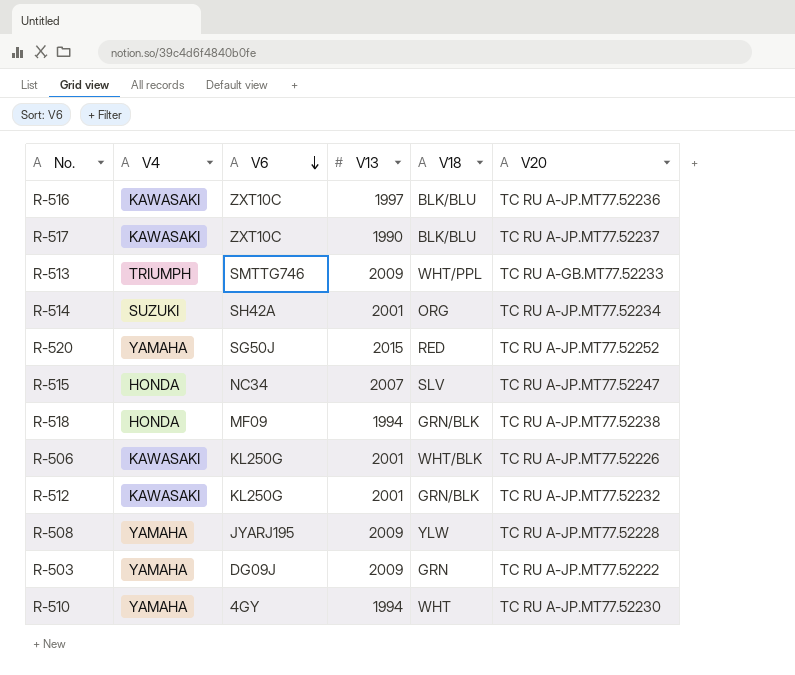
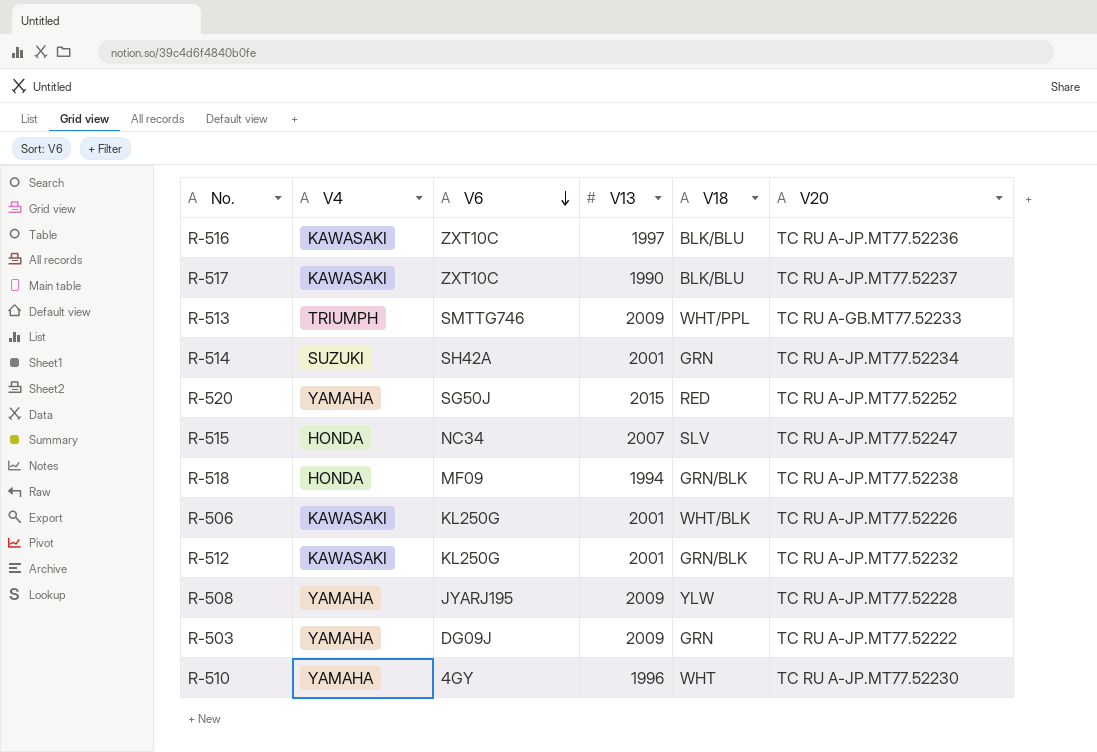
R-514 | V18: ORG -> GRN
R-510 | V13: 1994 -> 1996

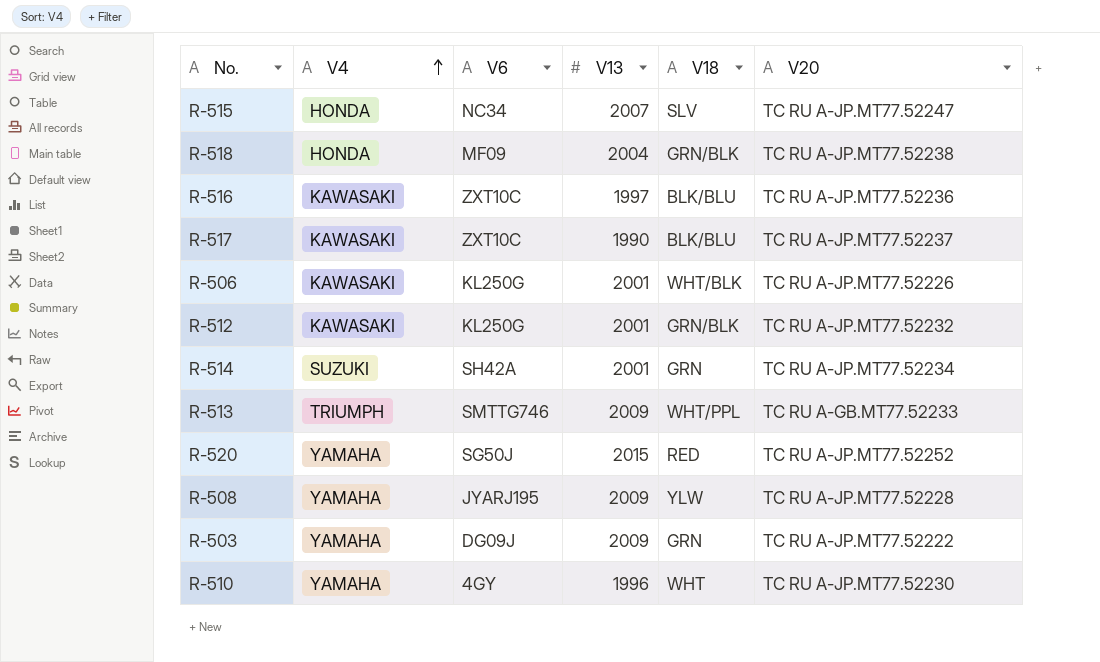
row order: V6 descending -> V4 ascending
R-518 | V13: 1994 -> 2004

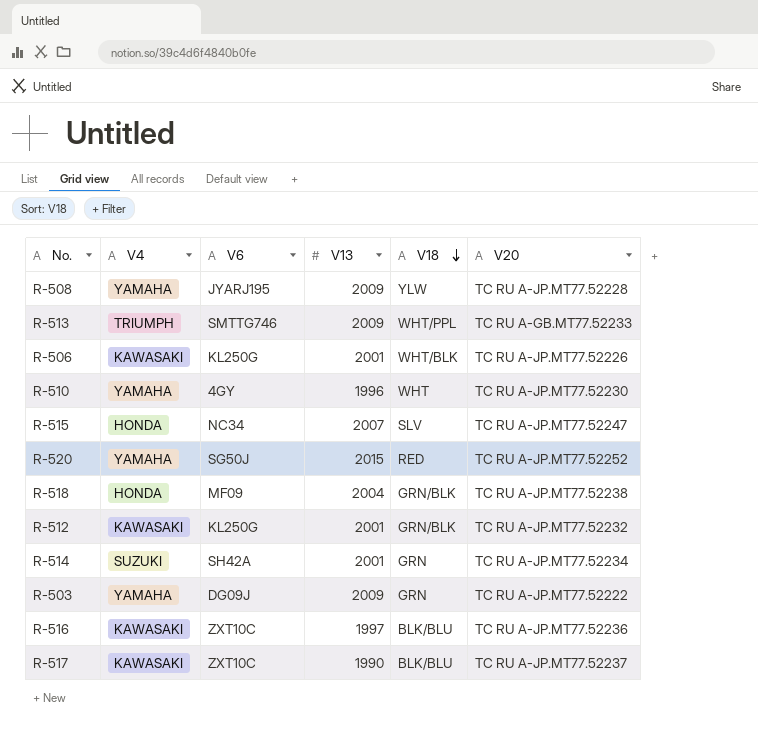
row order: V4 ascending -> V18 descending

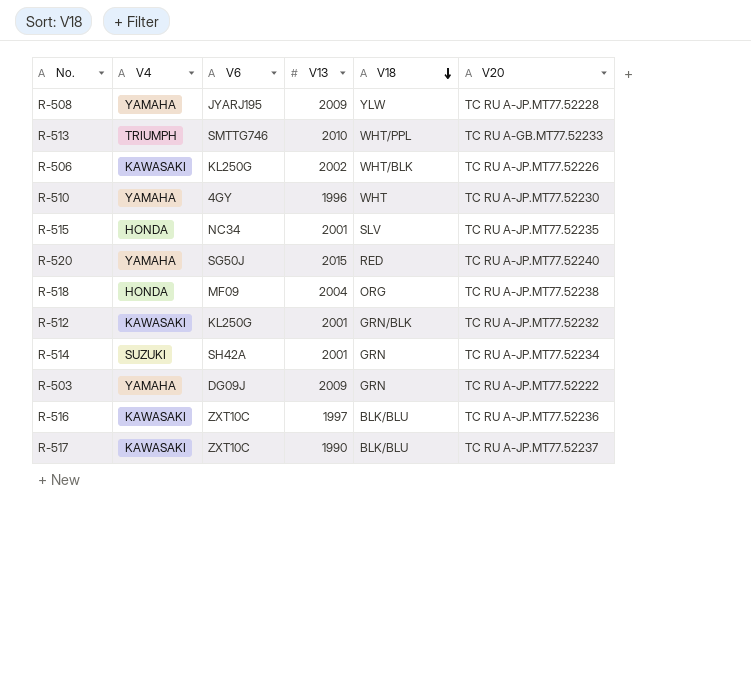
R-513 | V13: 2009 -> 2010
R-506 | V13: 2001 -> 2002
R-515 | V13: 2007 -> 2001
R-515 | V20: ТС RU А-JP.МТ77.52247 -> ТС RU А-JP.МТ77.52235
R-520 | V20: ТС RU А-JP.МТ77.52252 -> ТС RU А-JP.МТ77.52240
R-518 | V18: GRN/BLK -> ORG

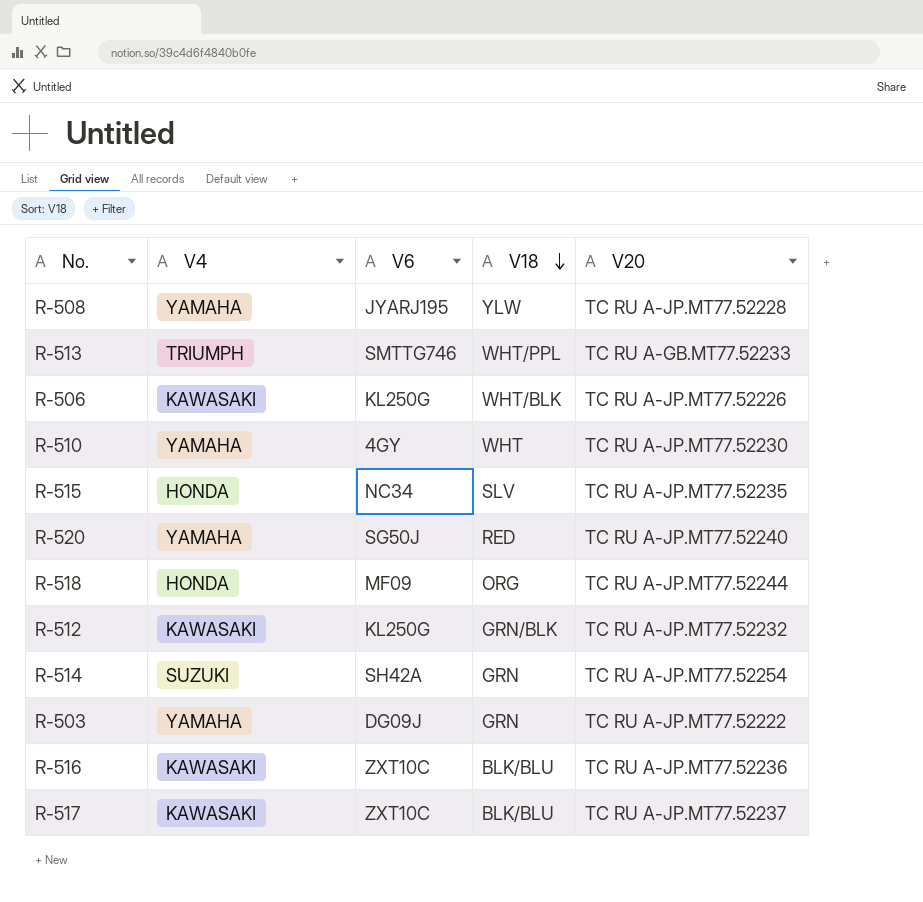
column V13 | position: 4 -> none
R-518 | V20: ТС RU А-JP.МТ77.52238 -> ТС RU А-JP.МТ77.52244
R-514 | V20: ТС RU А-JP.МТ77.52234 -> ТС RU А-JP.МТ77.52254

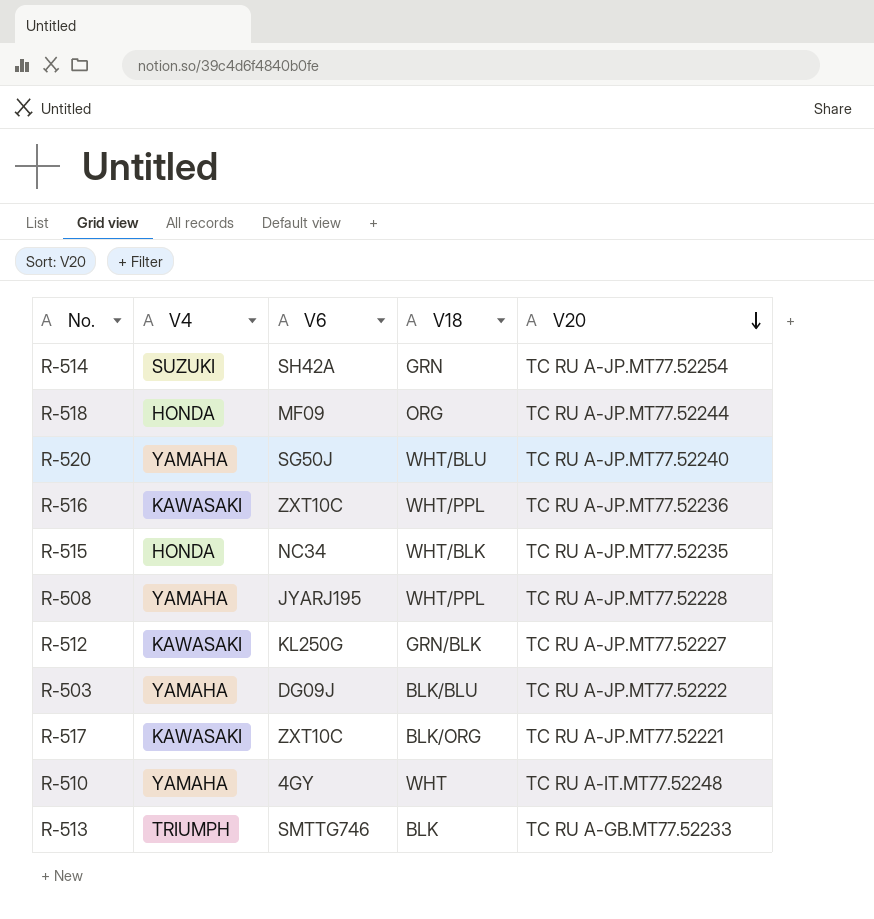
row order: V18 descending -> V20 descending
row R-506: KAWASAKI | KL250G | WHT/BLK | ТС RU А-JP.МТ77.52226 -> none
R-520 | V18: RED -> WHT/BLU
R-516 | V18: BLK/BLU -> WHT/PPL
R-515 | V18: SLV -> WHT/BLK
R-508 | V18: YLW -> WHT/PPL
R-512 | V20: ТС RU А-JP.МТ77.52232 -> ТС RU А-JP.МТ77.52227
R-503 | V18: GRN -> BLK/BLU
R-517 | V18: BLK/BLU -> BLK/ORG
R-517 | V20: ТС RU А-JP.МТ77.52237 -> ТС RU А-JP.МТ77.52221
R-510 | V20: ТС RU А-JP.МТ77.52230 -> ТС RU А-IT.МТ77.52248
R-513 | V18: WHT/PPL -> BLK

